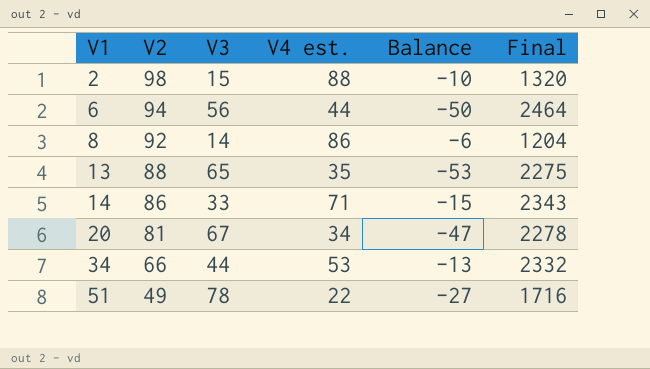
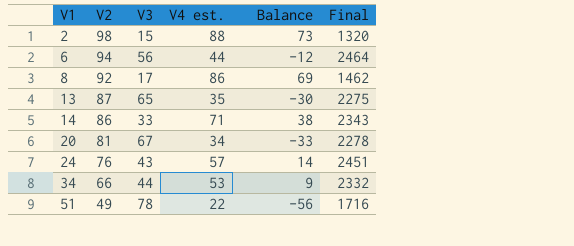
column Balance | formula: [V4 est.] - [V2] -> [V4 est.] - [V3]
8 | V3: 14 -> 17
8 | Final: 1204 -> 1462
13 | V2: 88 -> 87
row 24: none -> 76 | 43 | 57 | 14 | 2451

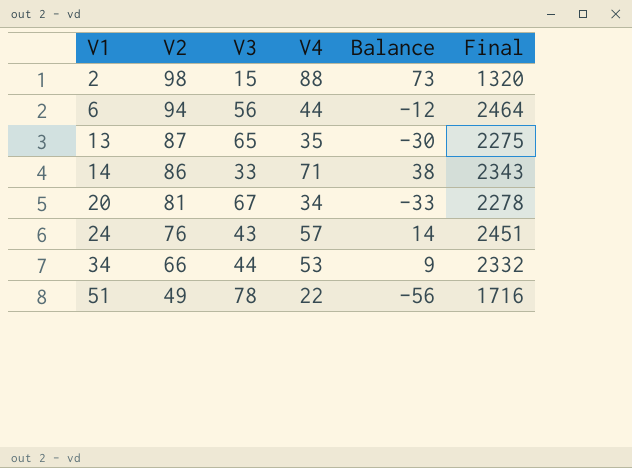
column name: V4 est. -> V4
row 8: 92 | 17 | 86 | 69 | 1462 -> none

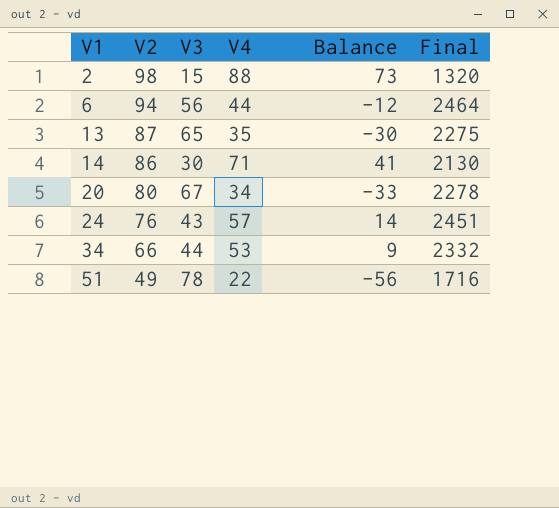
14 | V3: 33 -> 30
14 | Balance: 38 -> 41
14 | Final: 2343 -> 2130
20 | V2: 81 -> 80

